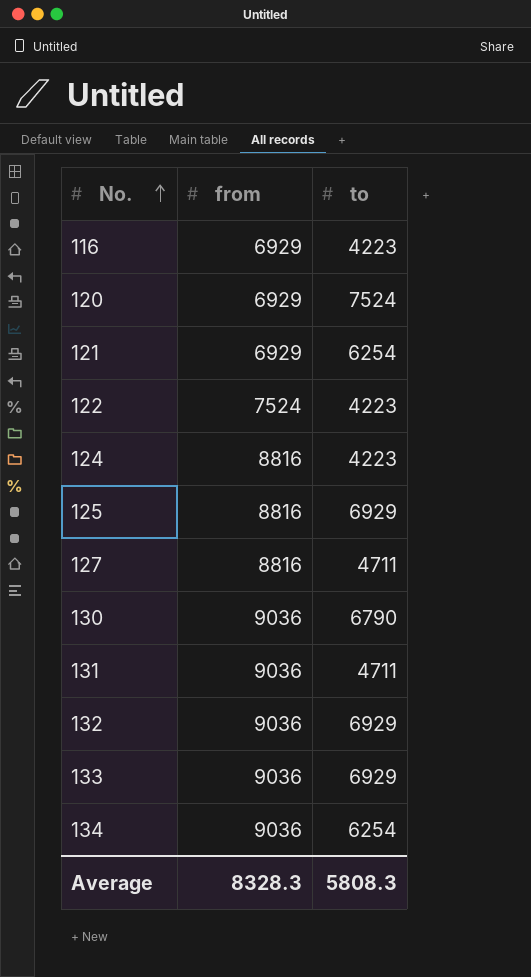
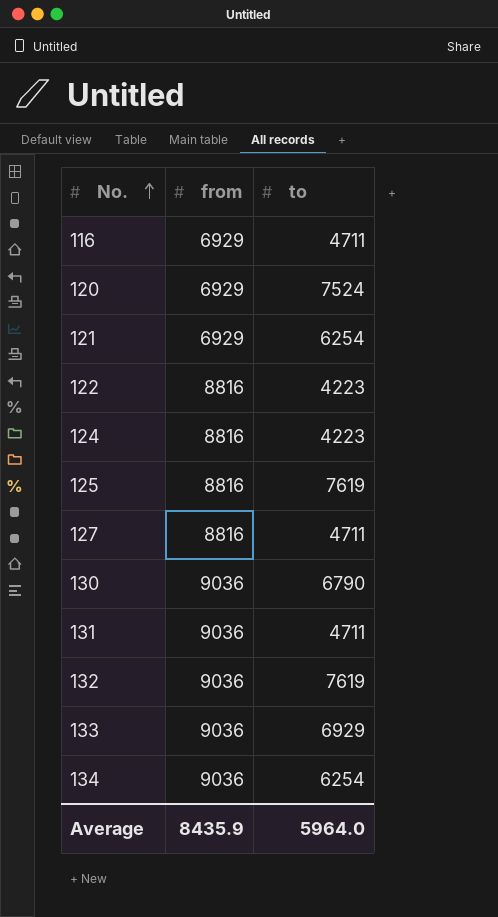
116 | to: 4223 -> 4711
122 | from: 7524 -> 8816
125 | to: 6929 -> 7619
132 | to: 6929 -> 7619
Average | from: 8328.3 -> 8435.9
Average | to: 5808.3 -> 5964.0

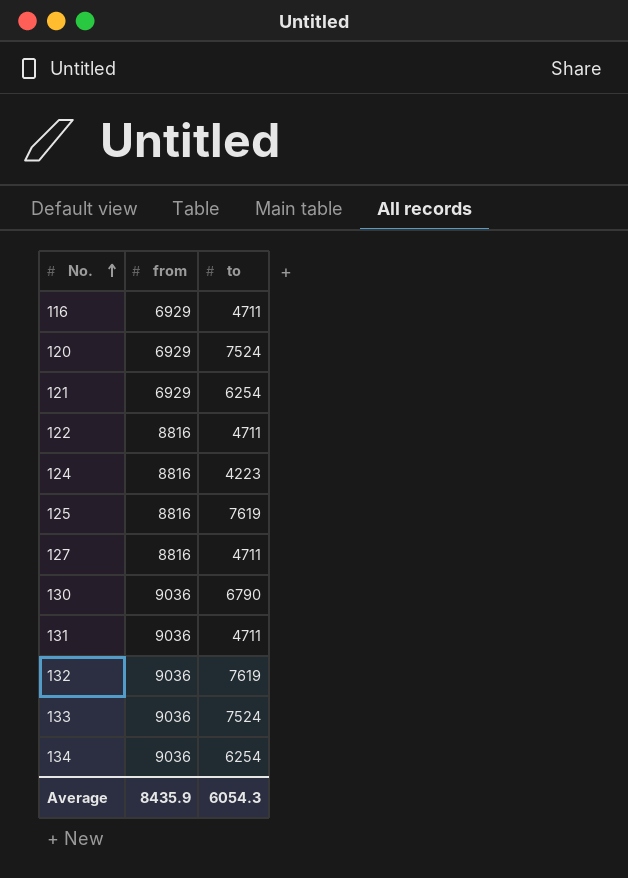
122 | to: 4223 -> 4711
133 | to: 6929 -> 7524
Average | to: 5964.0 -> 6054.3

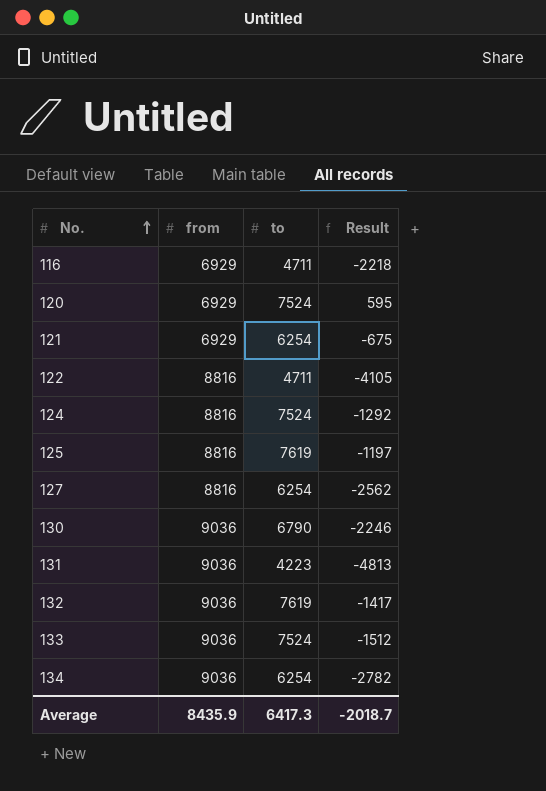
column Result | formula: none -> [to] - [from]
124 | to: 4223 -> 7524
127 | to: 4711 -> 6254
131 | to: 4711 -> 4223
Average | to: 6054.3 -> 6417.3

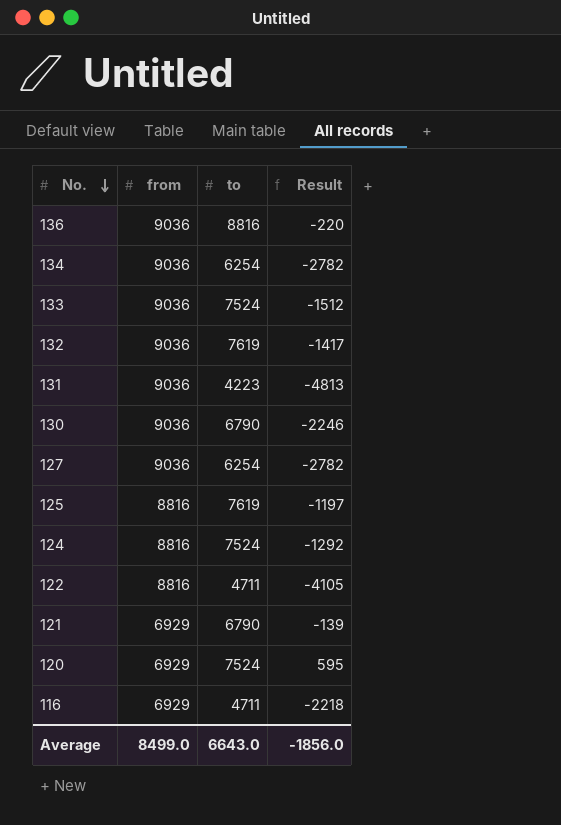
row order: No. ascending -> No. descending
row 136: none -> 9036 | 8816 | -220
127 | from: 8816 -> 9036
127 | Result: -2562 -> -2782
121 | to: 6254 -> 6790
121 | Result: -675 -> -139
Average | from: 8435.9 -> 8499.0
Average | to: 6417.3 -> 6643.0
Average | Result: -2018.7 -> -1856.0

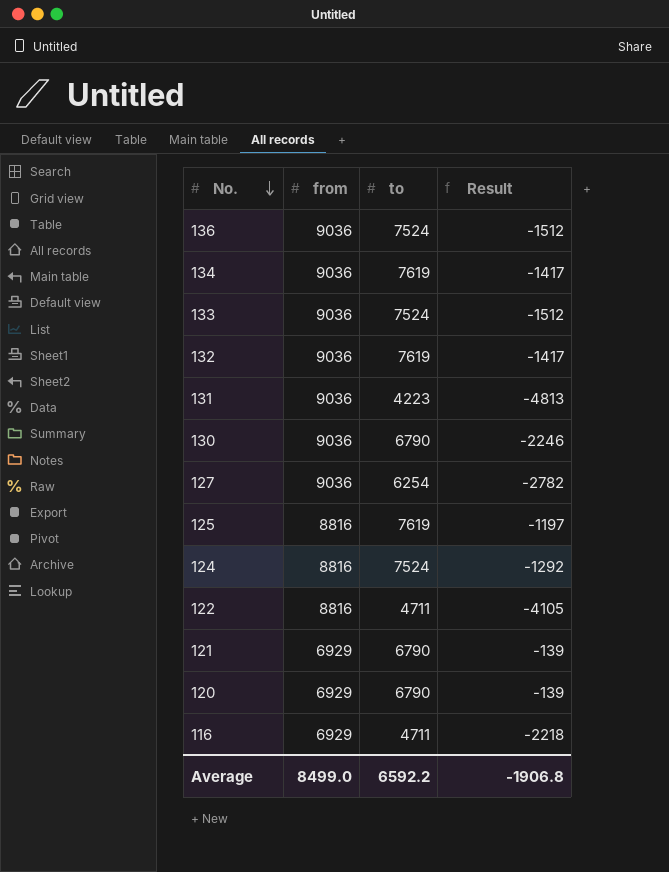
136 | to: 8816 -> 7524
136 | Result: -220 -> -1512
134 | to: 6254 -> 7619
134 | Result: -2782 -> -1417
120 | to: 7524 -> 6790
120 | Result: 595 -> -139
Average | to: 6643.0 -> 6592.2
Average | Result: -1856.0 -> -1906.8

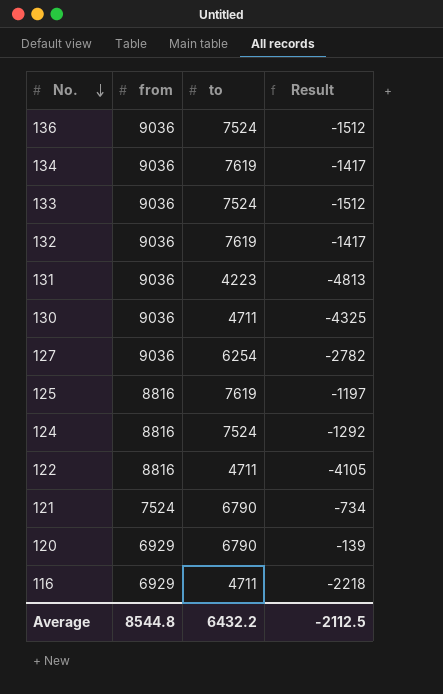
130 | to: 6790 -> 4711
130 | Result: -2246 -> -4325
121 | from: 6929 -> 7524
121 | Result: -139 -> -734
Average | from: 8499.0 -> 8544.8
Average | to: 6592.2 -> 6432.2
Average | Result: -1906.8 -> -2112.5

